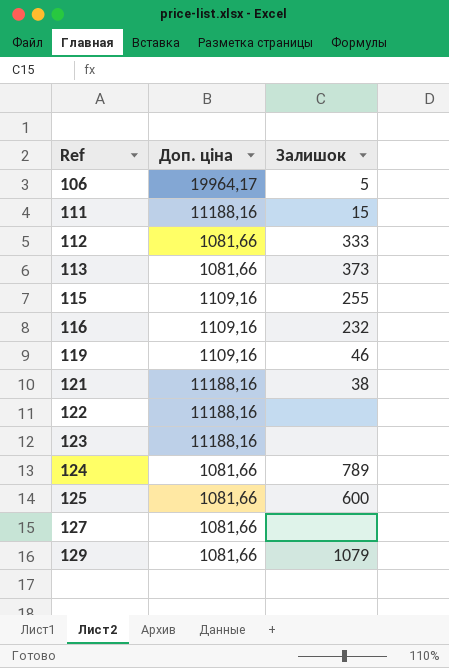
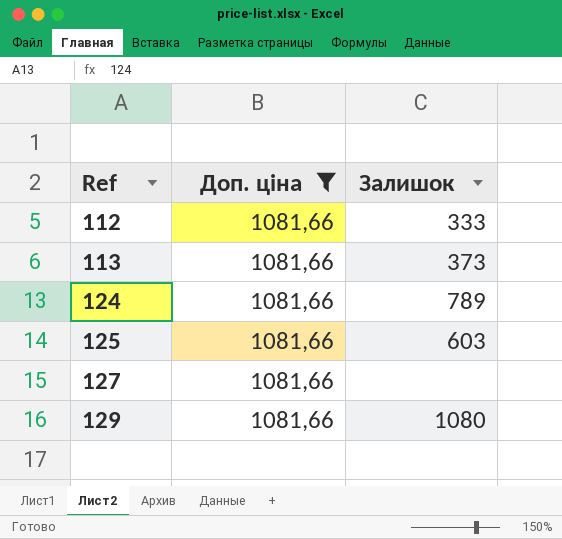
filter: none -> Доп. ціна = 1081,66
125 | Залишок: 600 -> 603
129 | Залишок: 1079 -> 1080

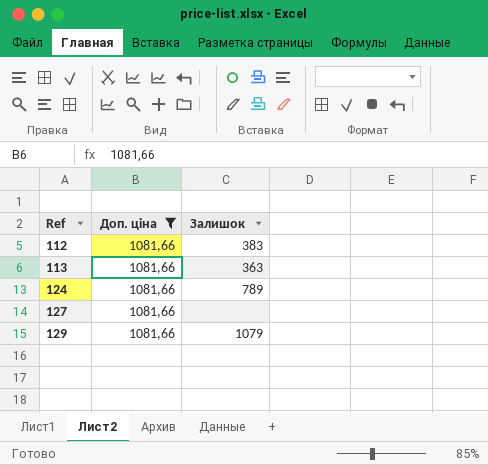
row 125: 1081,66 | 603 -> none
112 | Залишок: 333 -> 383
113 | Залишок: 373 -> 363
129 | Залишок: 1080 -> 1079

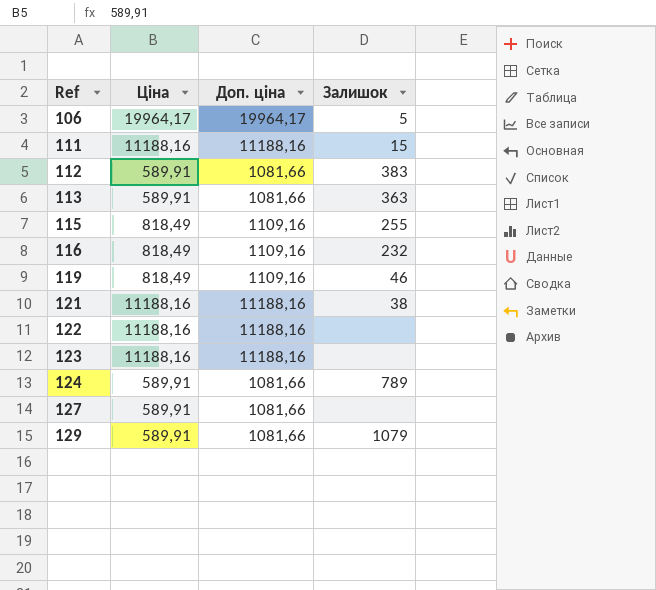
filter: Доп. ціна = 1081,66 -> none
column Ціна | position: none -> 2

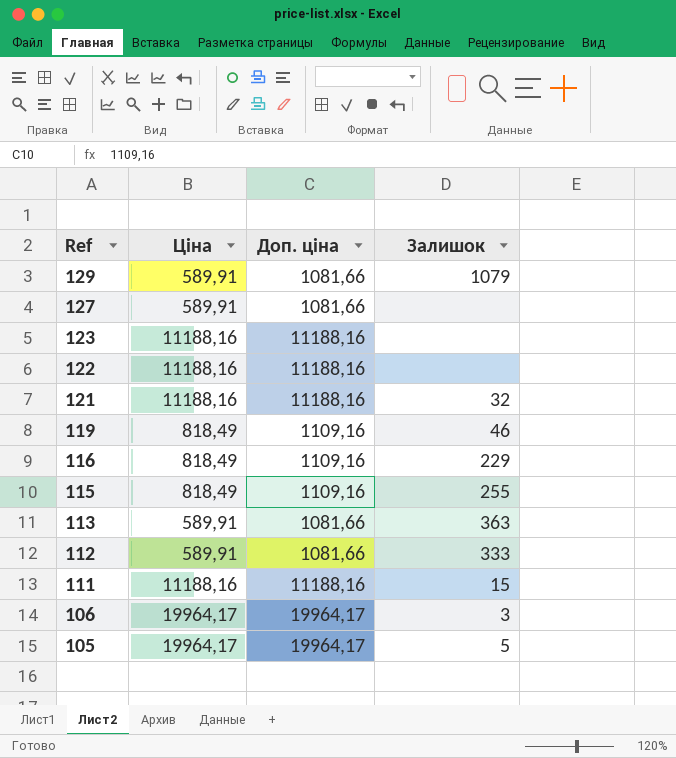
row order: Ref ascending -> Ref descending
row 124: 589,91 | 1081,66 | 789 -> none
121 | Залишок: 38 -> 32
116 | Залишок: 232 -> 229
112 | Залишок: 383 -> 333
106 | Залишок: 5 -> 3
row 105: none -> 19964,17 | 19964,17 | 5

